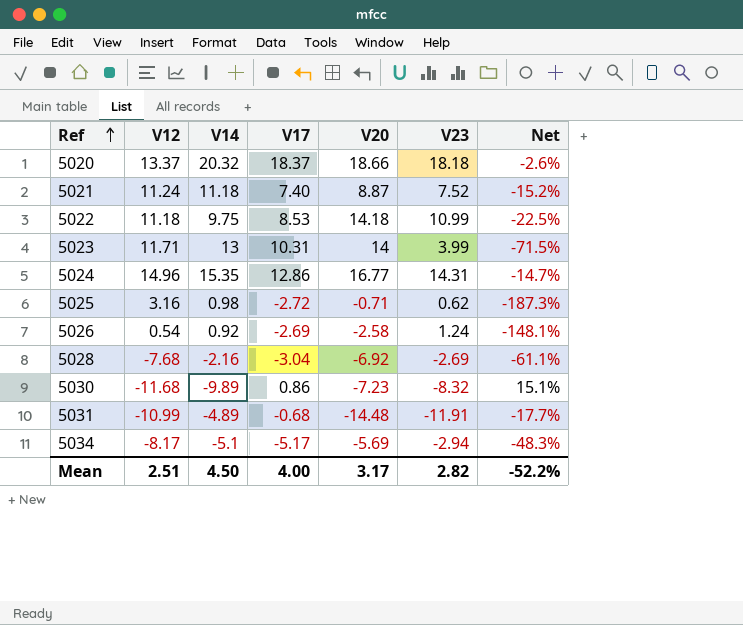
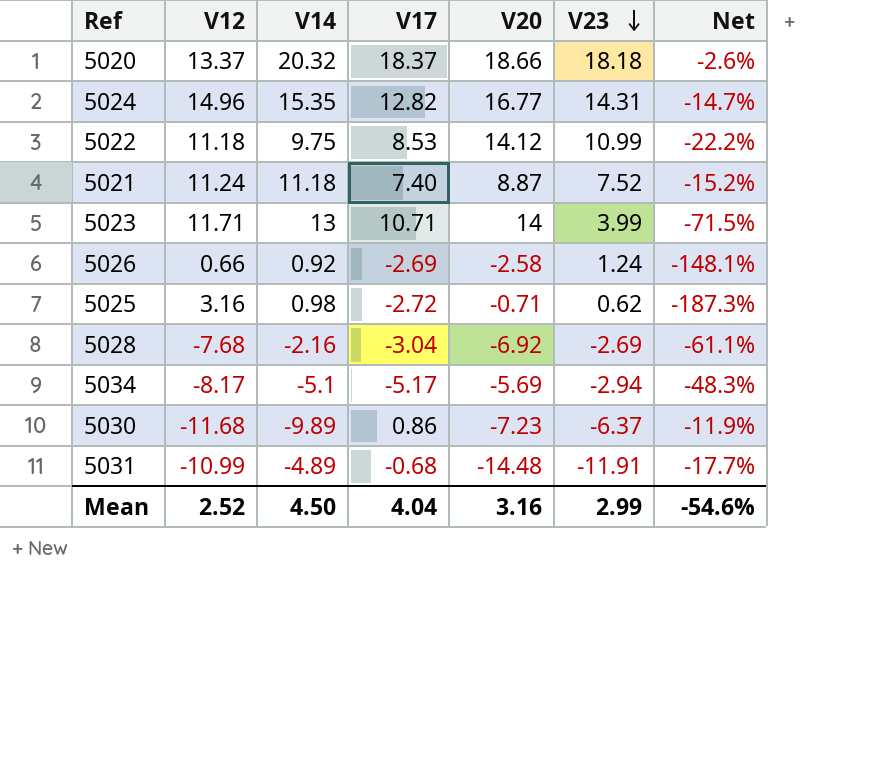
row order: Ref ascending -> V23 descending
5024 | V17: 12.86 -> 12.82
5022 | V20: 14.18 -> 14.12
5022 | Net: -22.5% -> -22.2%
5023 | V17: 10.31 -> 10.71
5026 | V12: 0.54 -> 0.66
5030 | V23: -8.32 -> -6.37
5030 | Net: 15.1% -> -11.9%
Mean | V12: 2.51 -> 2.52
Mean | V17: 4.00 -> 4.04
Mean | V20: 3.17 -> 3.16
Mean | V23: 2.82 -> 2.99
Mean | Net: -52.2% -> -54.6%

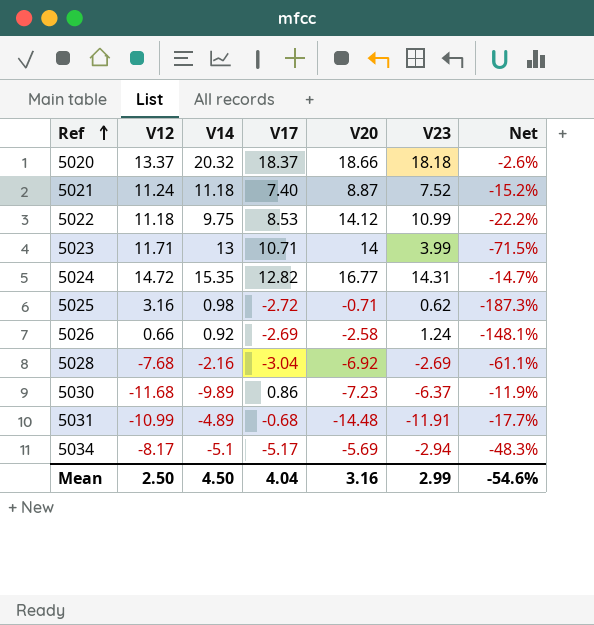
row order: V23 descending -> Ref ascending
5024 | V12: 14.96 -> 14.72
Mean | V12: 2.52 -> 2.50

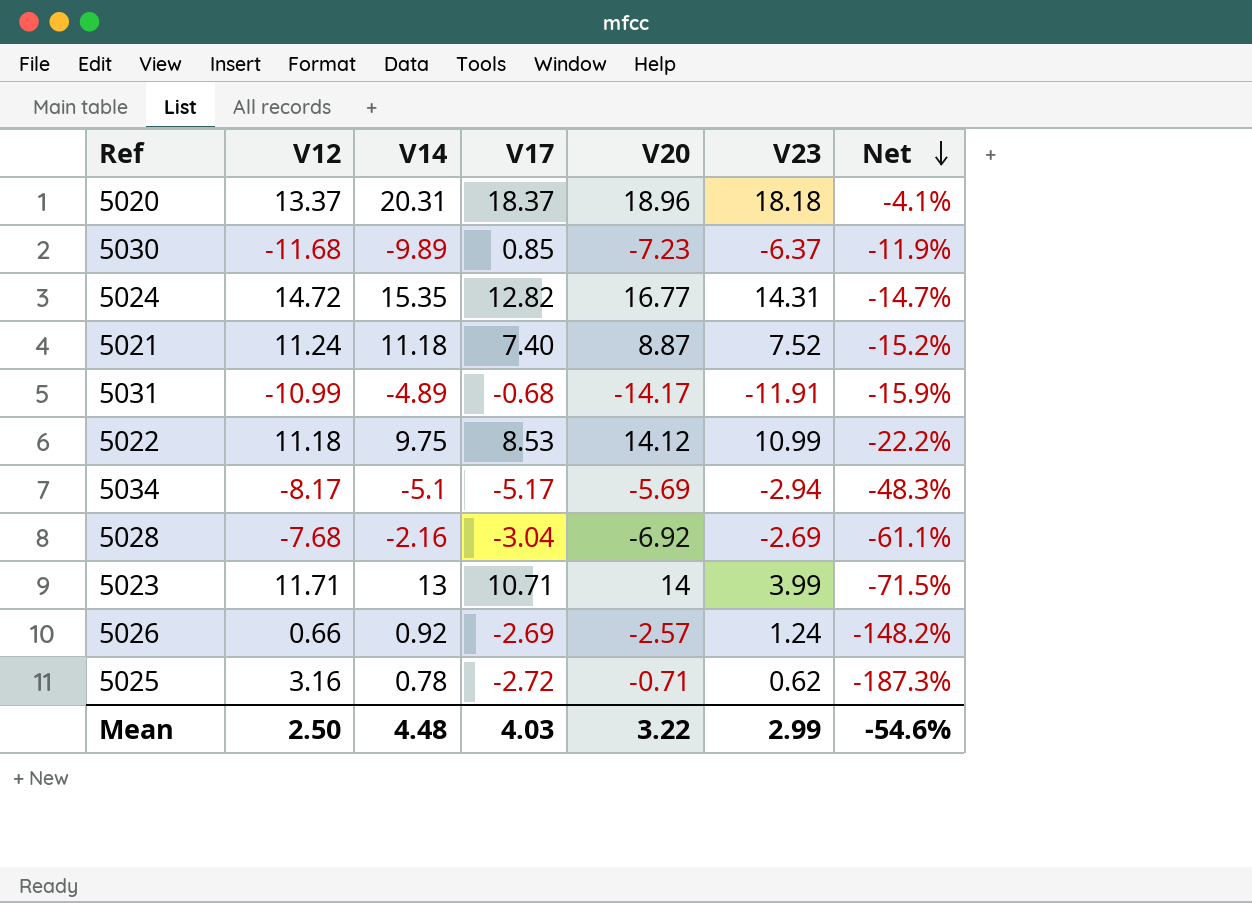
row order: Ref ascending -> Net descending
5020 | V14: 20.32 -> 20.31
5020 | V20: 18.66 -> 18.96
5020 | Net: -2.6% -> -4.1%
5030 | V17: 0.86 -> 0.85
5031 | V20: -14.48 -> -14.17
5031 | Net: -17.7% -> -15.9%
5026 | V20: -2.58 -> -2.57
5026 | Net: -148.1% -> -148.2%
5025 | V14: 0.98 -> 0.78
Mean | V14: 4.50 -> 4.48
Mean | V17: 4.04 -> 4.03
Mean | V20: 3.16 -> 3.22

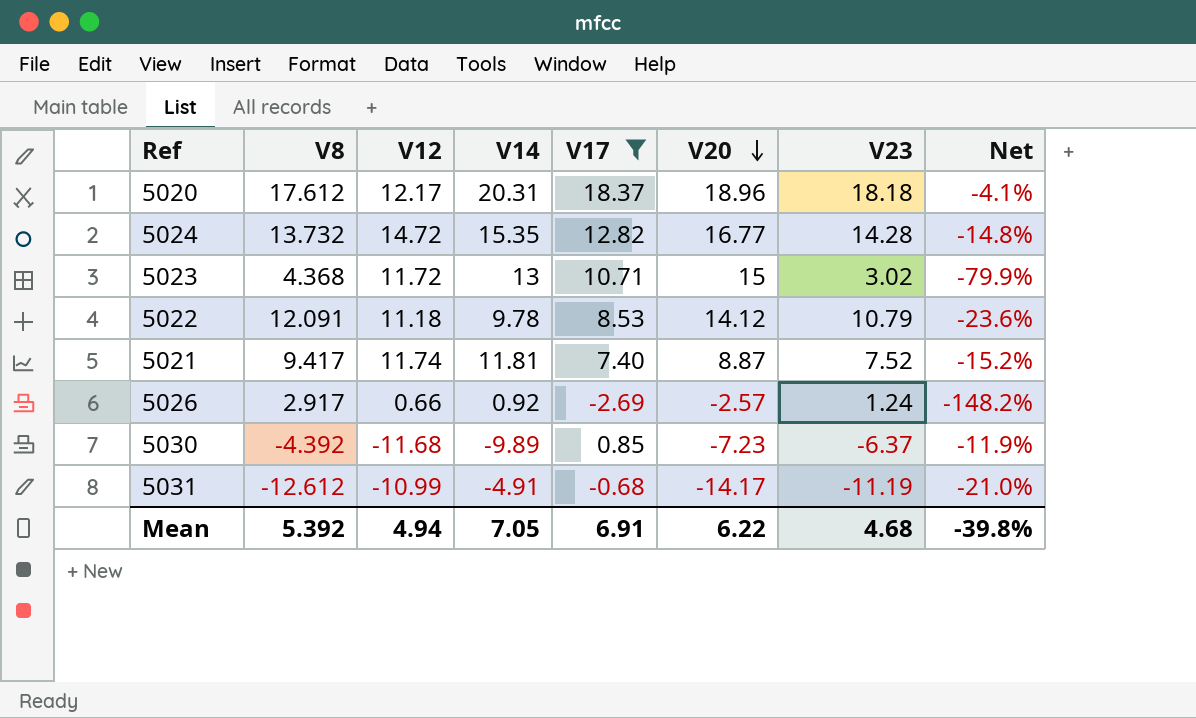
filter: none -> V17 >= -2.69
row order: Net descending -> V20 descending
column V8 | position: none -> 2
5020 | V12: 13.37 -> 12.17
5024 | V23: 14.31 -> 14.28
5024 | Net: -14.7% -> -14.8%
5023 | V12: 11.71 -> 11.72
5023 | V20: 14 -> 15
5023 | V23: 3.99 -> 3.02
5023 | Net: -71.5% -> -79.9%
5022 | V14: 9.75 -> 9.78
5022 | V23: 10.99 -> 10.79
5022 | Net: -22.2% -> -23.6%
5021 | V12: 11.24 -> 11.74
5021 | V14: 11.18 -> 11.81
5031 | V14: -4.89 -> -4.91
5031 | V23: -11.91 -> -11.19
5031 | Net: -15.9% -> -21.0%
Mean | V12: 2.50 -> 4.94
Mean | V14: 4.48 -> 7.05
Mean | V17: 4.03 -> 6.91
Mean | V20: 3.22 -> 6.22
Mean | V23: 2.99 -> 4.68
Mean | Net: -54.6% -> -39.8%

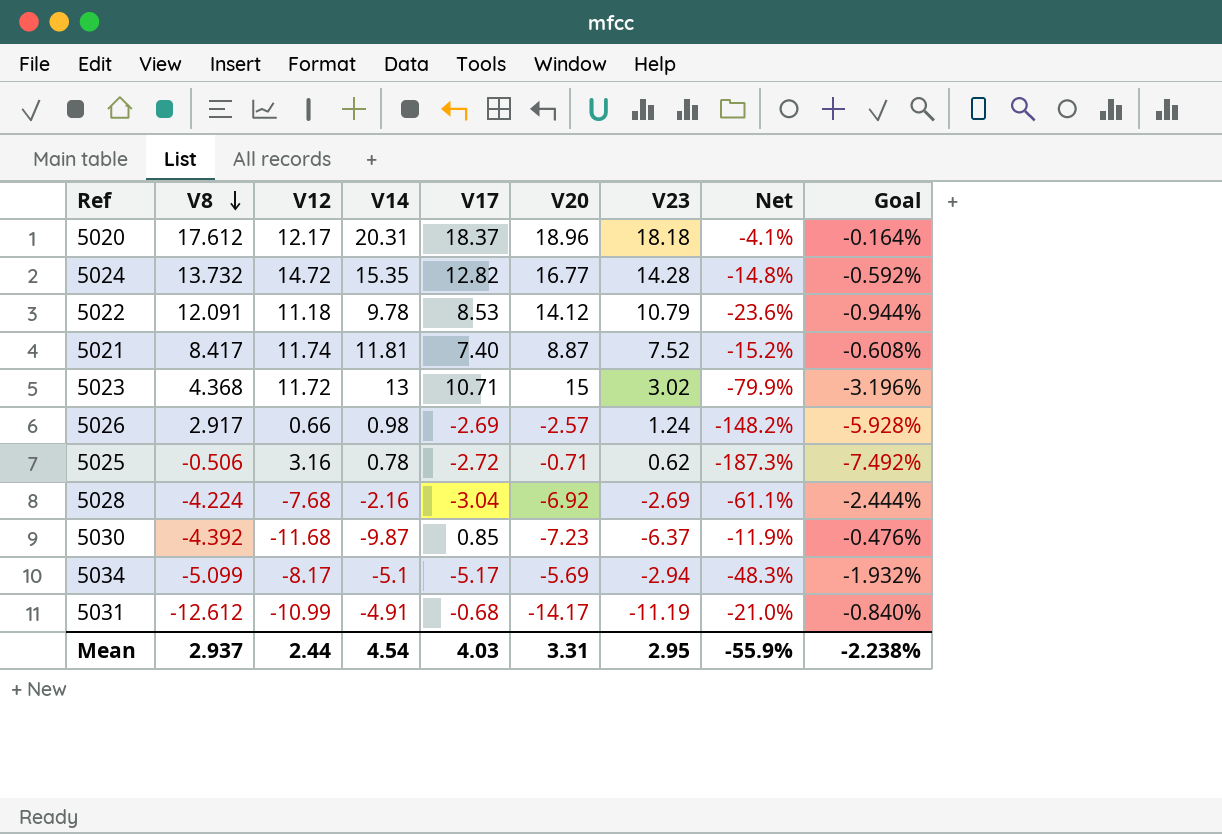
filter: V17 >= -2.69 -> none
row order: V20 descending -> V8 descending
column Goal | formula: none -> [Net] * 0.04
5021 | V8: 9.417 -> 8.417
5026 | V14: 0.92 -> 0.98
5030 | V14: -9.89 -> -9.87
Mean | V8: 5.392 -> 2.937
Mean | V12: 4.94 -> 2.44
Mean | V14: 7.05 -> 4.54
Mean | V17: 6.91 -> 4.03
Mean | V20: 6.22 -> 3.31
Mean | V23: 4.68 -> 2.95
Mean | Net: -39.8% -> -55.9%

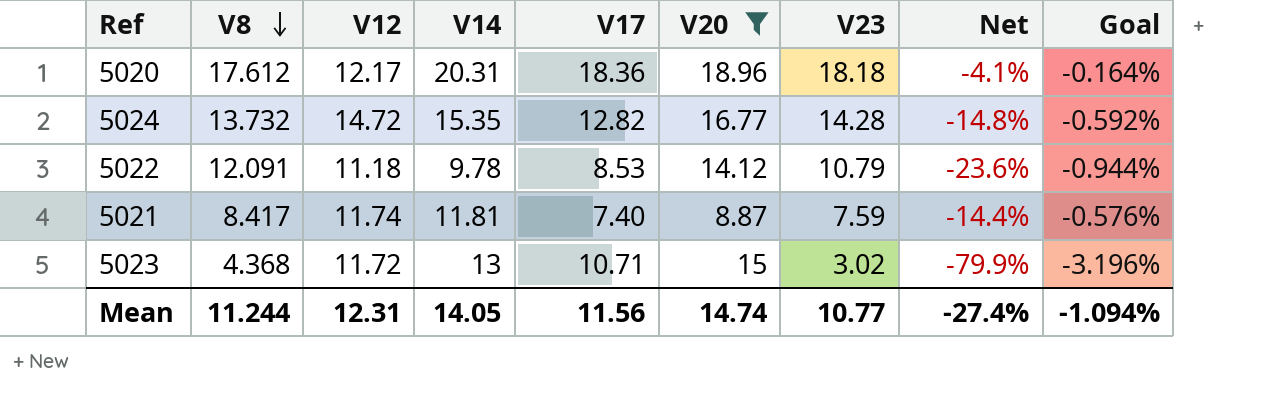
filter: none -> V20 >= 8.87
5020 | V17: 18.37 -> 18.36
5021 | V23: 7.52 -> 7.59
5021 | Net: -15.2% -> -14.4%
5021 | Goal: -0.608% -> -0.576%
Mean | V8: 2.937 -> 11.244
Mean | V12: 2.44 -> 12.31
Mean | V14: 4.54 -> 14.05
Mean | V17: 4.03 -> 11.56
Mean | V20: 3.31 -> 14.74
Mean | V23: 2.95 -> 10.77
Mean | Net: -55.9% -> -27.4%
Mean | Goal: -2.238% -> -1.094%

